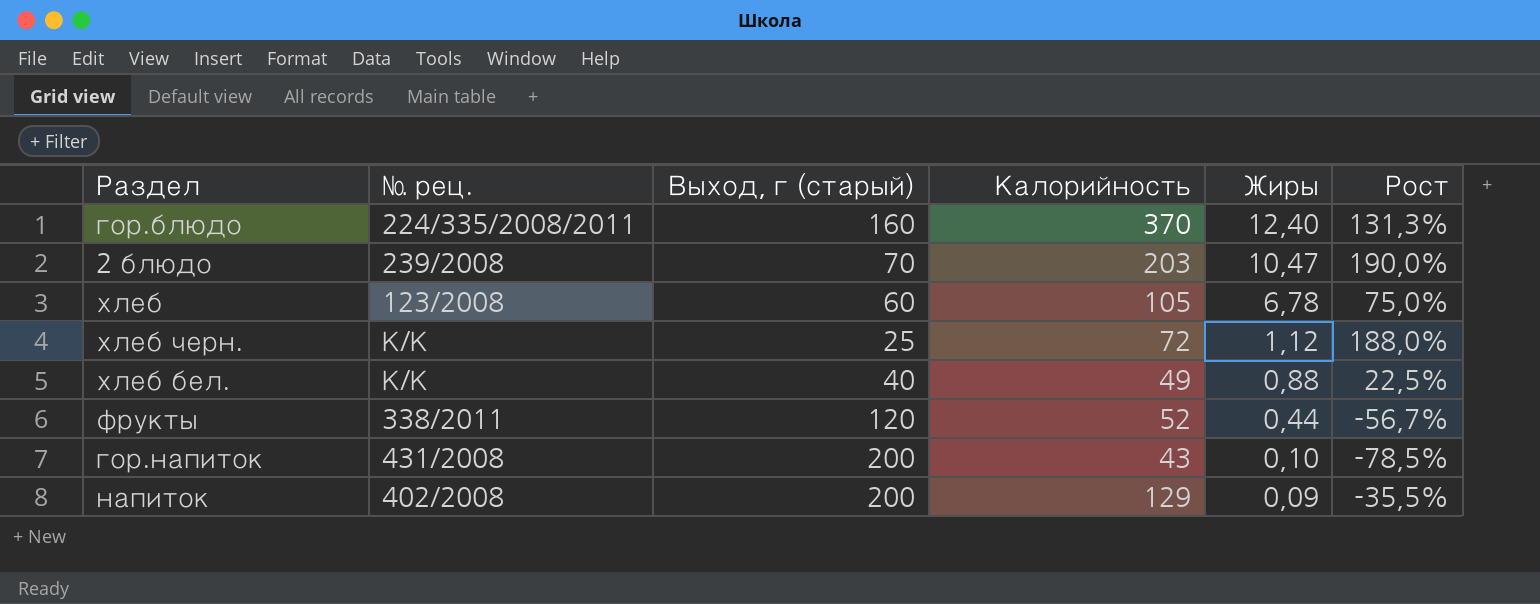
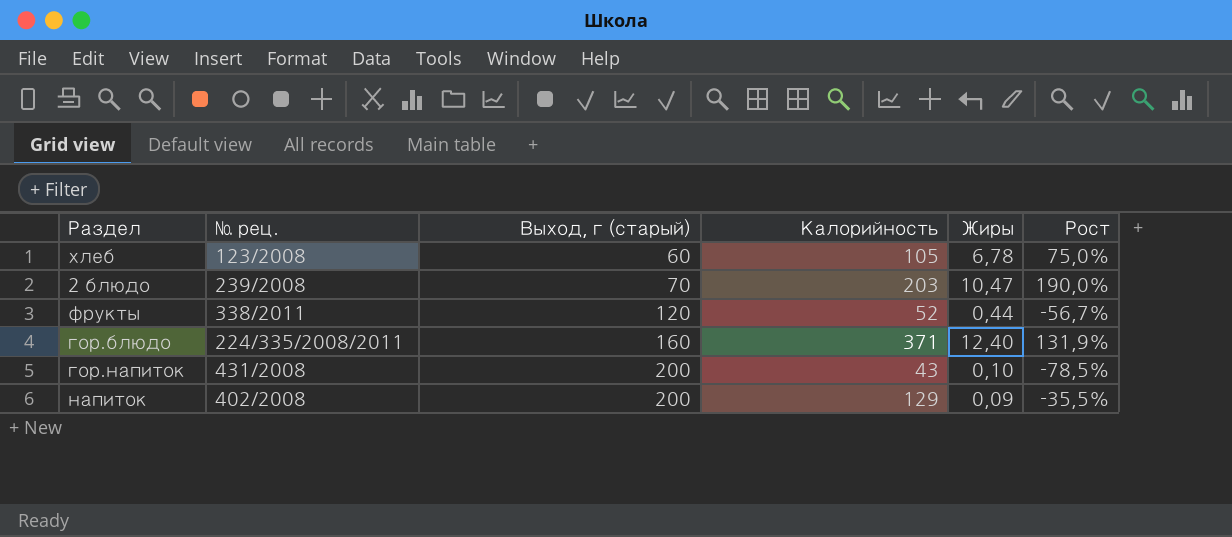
row order: Жиры descending -> Выход, г (старый) ascending
row хлеб черн.: К/К | 25 | 72 | 1,12 | 188,0% -> none
row хлеб бел.: К/К | 40 | 49 | 0,88 | 22,5% -> none
гор.блюдо | Калорийность: 370 -> 371
гор.блюдо | Рост: 131,3% -> 131,9%

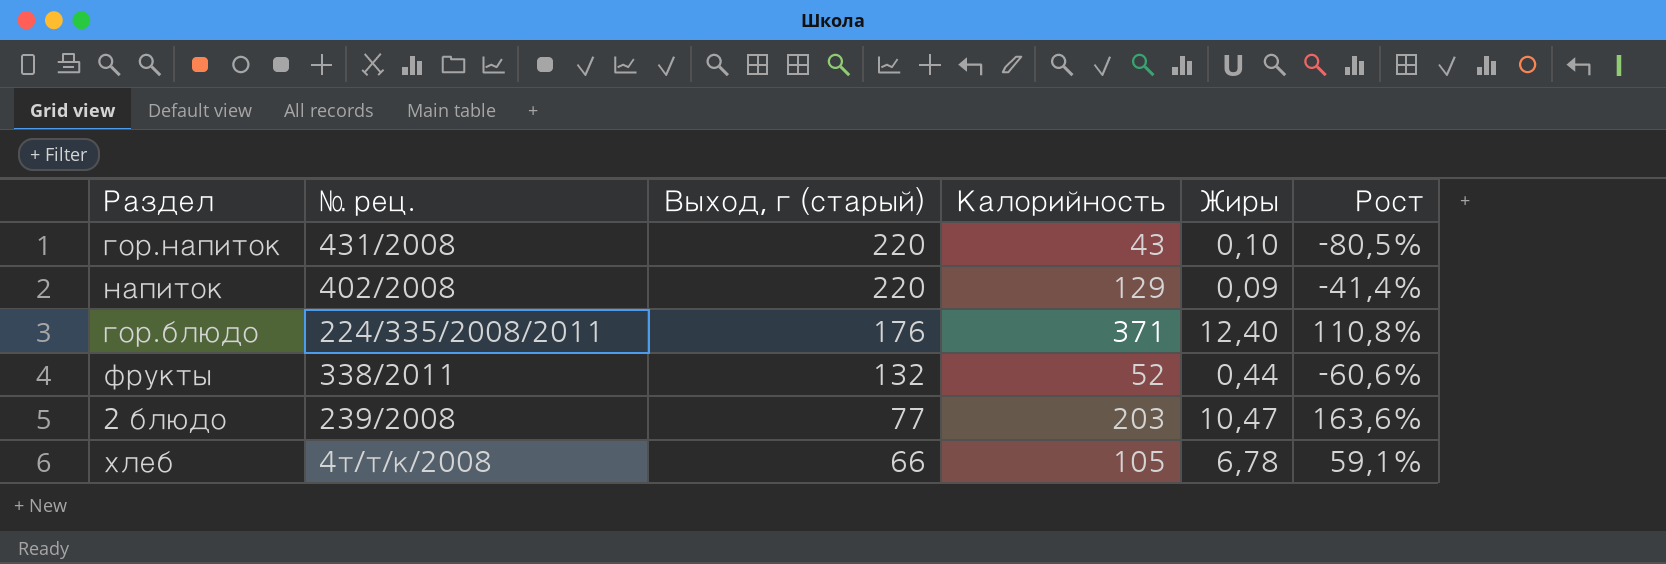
row order: Выход, г (старый) ascending -> Выход, г (старый) descending
гор.напиток | Выход, г (старый): 200 -> 220
гор.напиток | Рост: -78,5% -> -80,5%
напиток | Выход, г (старый): 200 -> 220
напиток | Рост: -35,5% -> -41,4%
гор.блюдо | Выход, г (старый): 160 -> 176
гор.блюдо | Рост: 131,9% -> 110,8%
фрукты | Выход, г (старый): 120 -> 132
фрукты | Рост: -56,7% -> -60,6%
2 блюдо | Выход, г (старый): 70 -> 77
2 блюдо | Рост: 190,0% -> 163,6%
хлеб | № рец.: 123/2008 -> 4т/т/к/2008
хлеб | Выход, г (старый): 60 -> 66
хлеб | Рост: 75,0% -> 59,1%

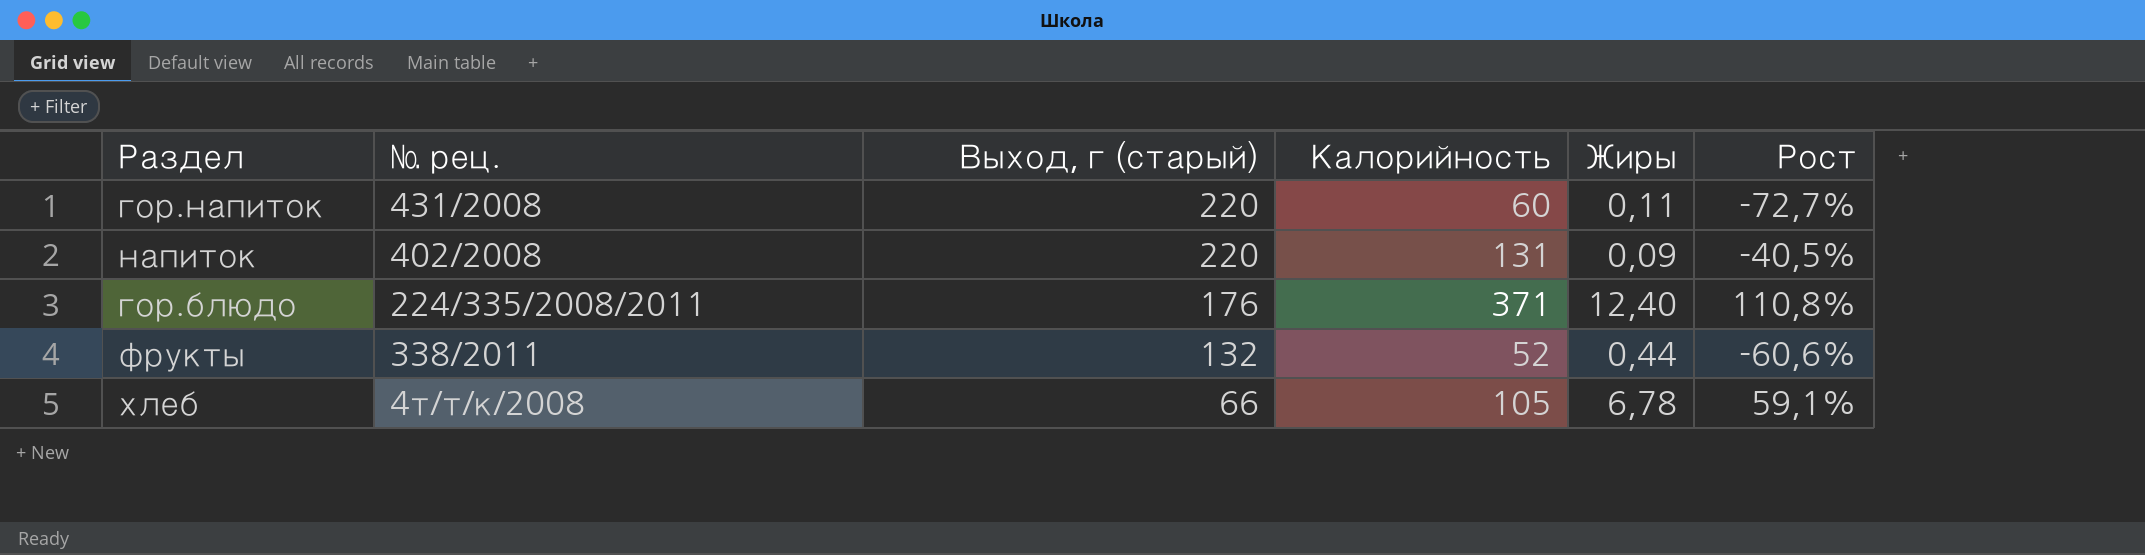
row 2 блюдо: 239/2008 | 77 | 203 | 10,47 | 163,6% -> none
гор.напиток | Калорийность: 43 -> 60
гор.напиток | Жиры: 0,10 -> 0,11
гор.напиток | Рост: -80,5% -> -72,7%
напиток | Калорийность: 129 -> 131
напиток | Рост: -41,4% -> -40,5%

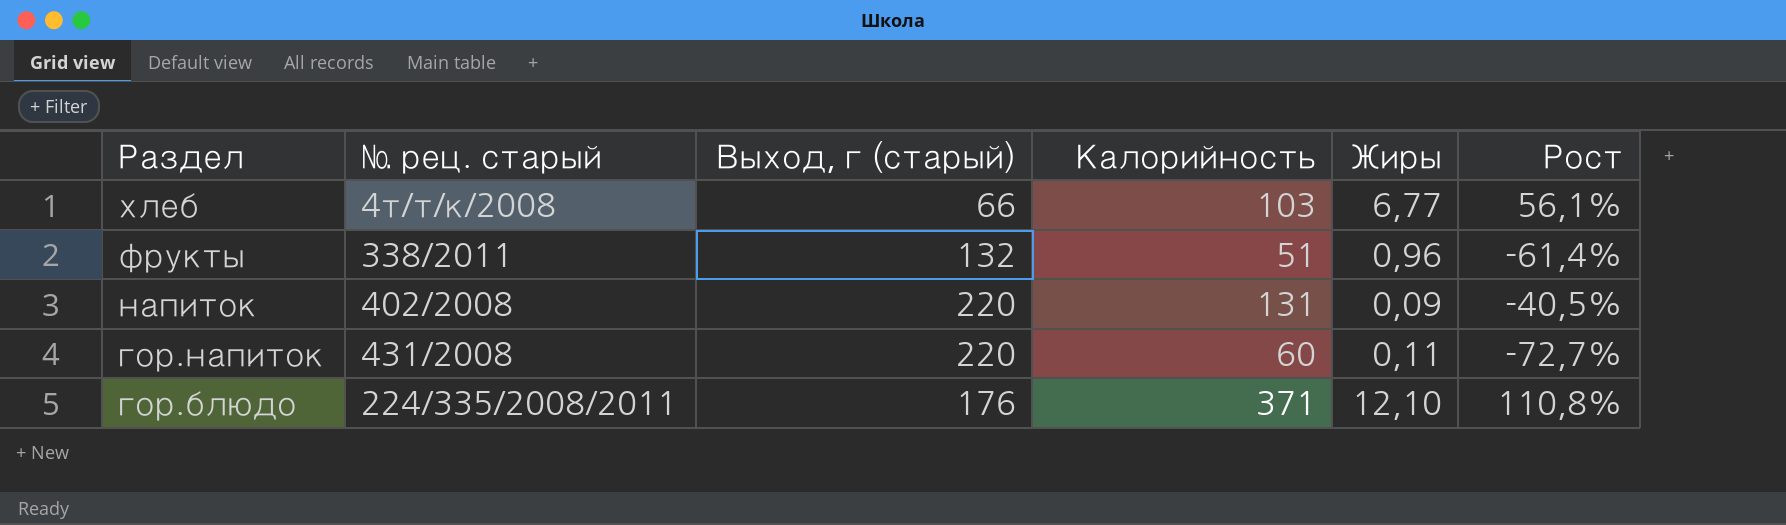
row order: Выход, г (старый) descending -> Раздел descending
column name: № рец. -> № рец. старый
хлеб | Калорийность: 105 -> 103
хлеб | Жиры: 6,78 -> 6,77
хлеб | Рост: 59,1% -> 56,1%
фрукты | Калорийность: 52 -> 51
фрукты | Жиры: 0,44 -> 0,96
фрукты | Рост: -60,6% -> -61,4%
гор.блюдо | Жиры: 12,40 -> 12,10

